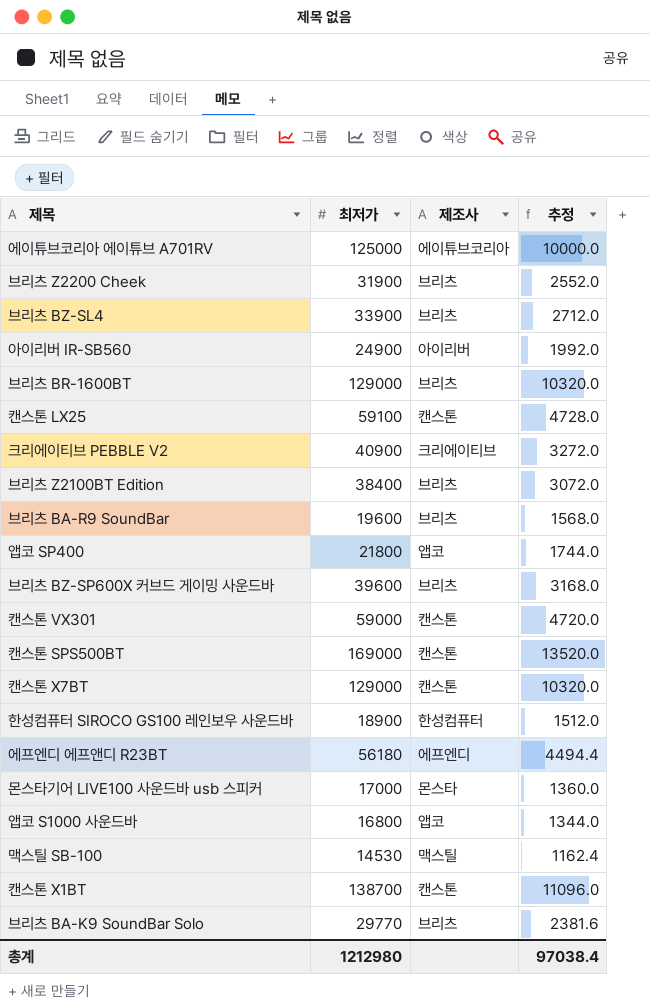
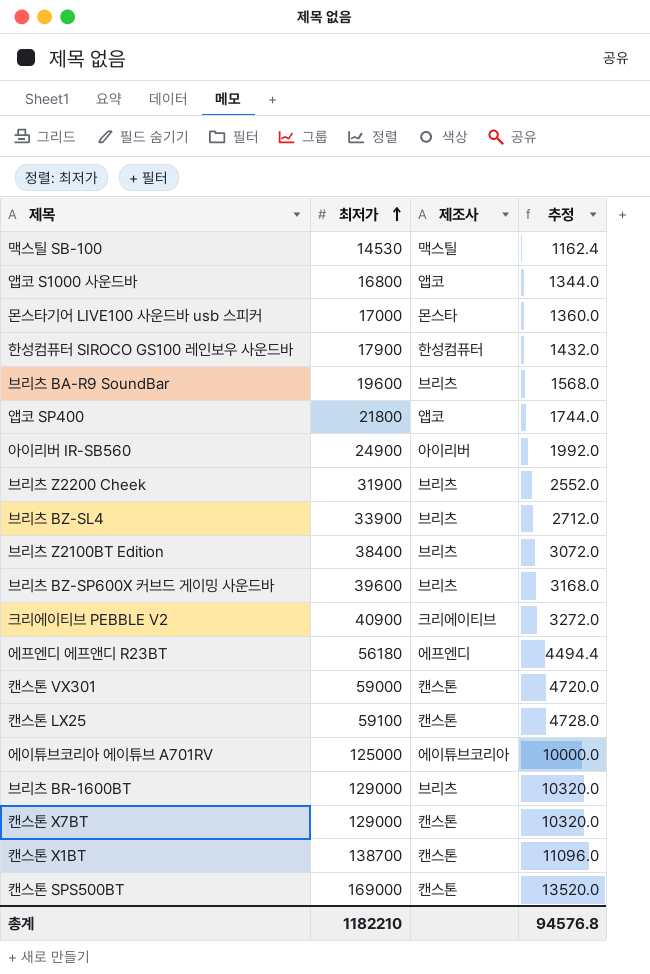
row order: none -> 최저가 ascending
row 브리츠 BA-K9 SoundBar Solo: 29770 | 브리츠 | 2381.6 -> none
한성컴퓨터 SIROCO GS100 레인보우 사운드바 | 최저가: 18900 -> 17900
한성컴퓨터 SIROCO GS100 레인보우 사운드바 | 추정: 1512.0 -> 1432.0
총계 | 최저가: 1212980 -> 1182210
총계 | 추정: 97038.4 -> 94576.8

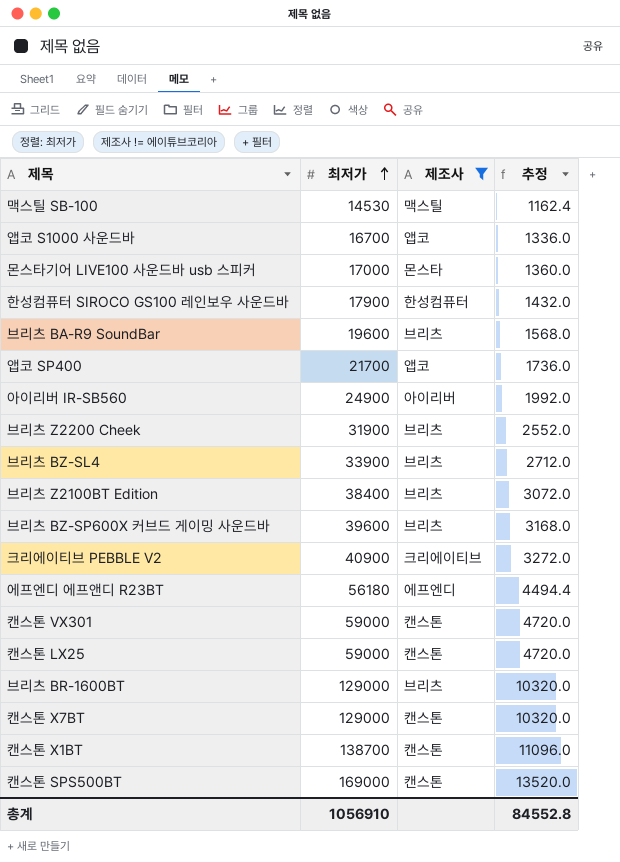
filter: none -> 제조사 != 에이튜브코리아
앱코 S1000 사운드바 | 최저가: 16800 -> 16700
앱코 S1000 사운드바 | 추정: 1344.0 -> 1336.0
앱코 SP400 | 최저가: 21800 -> 21700
앱코 SP400 | 추정: 1744.0 -> 1736.0
캔스톤 LX25 | 최저가: 59100 -> 59000
캔스톤 LX25 | 추정: 4728.0 -> 4720.0
총계 | 최저가: 1182210 -> 1056910
총계 | 추정: 94576.8 -> 84552.8

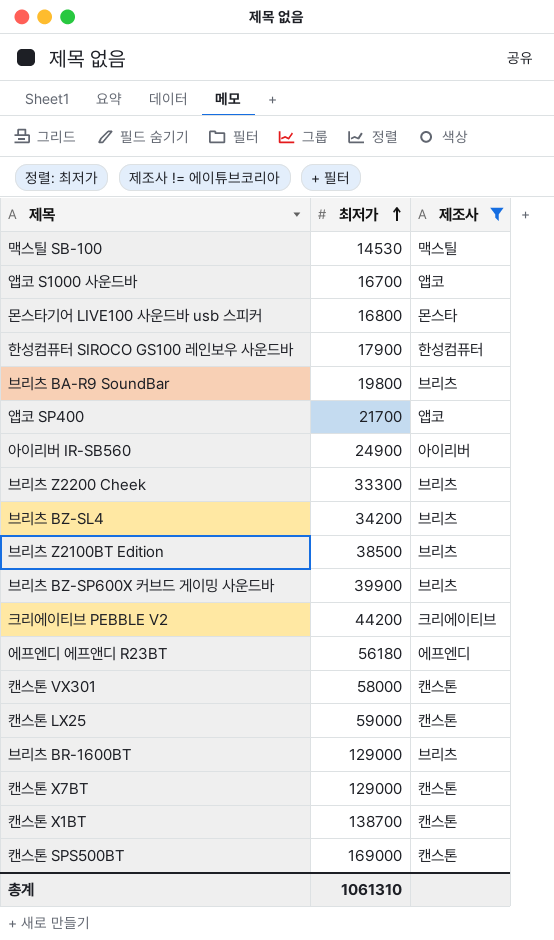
column 추정 | formula: [최저가] * 0.08 -> none
몬스타기어 LIVE100 사운드바 usb 스피커 | 최저가: 17000 -> 16800
브리츠 BA-R9 SoundBar | 최저가: 19600 -> 19800
브리츠 Z2200 Cheek | 최저가: 31900 -> 33300
브리츠 BZ-SL4 | 최저가: 33900 -> 34200
브리츠 Z2100BT Edition | 최저가: 38400 -> 38500
브리츠 BZ-SP600X 커브드 게이밍 사운드바 | 최저가: 39600 -> 39900
크리에이티브 PEBBLE V2 | 최저가: 40900 -> 44200
캔스톤 VX301 | 최저가: 59000 -> 58000
총계 | 최저가: 1056910 -> 1061310

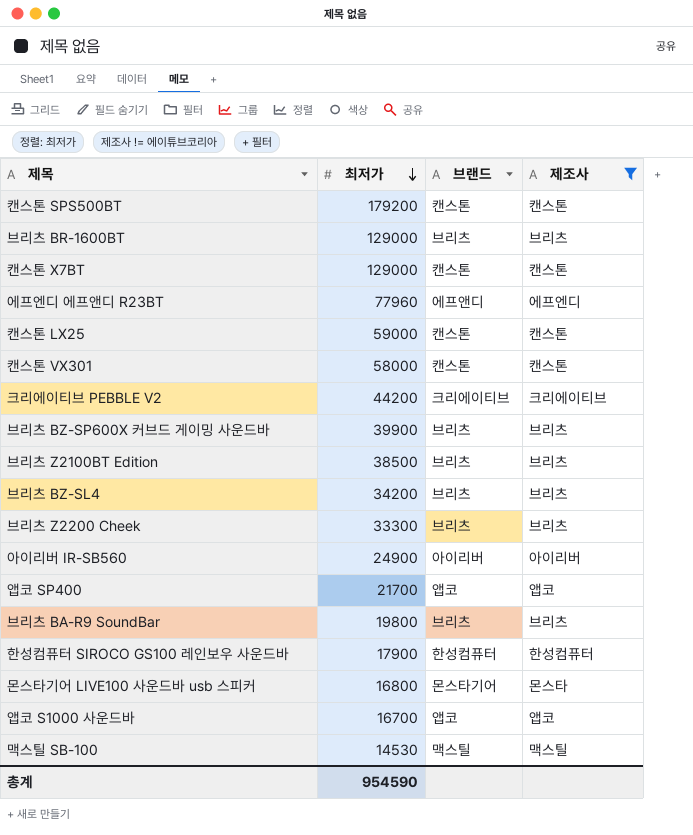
row order: 최저가 ascending -> 최저가 descending
column 브랜드 | position: none -> 3
row 캔스톤 X1BT: 138700 | 캔스톤 -> none
캔스톤 SPS500BT | 최저가: 169000 -> 179200
에프엔디 에프앤디 R23BT | 최저가: 56180 -> 77960
총계 | 최저가: 1061310 -> 954590

